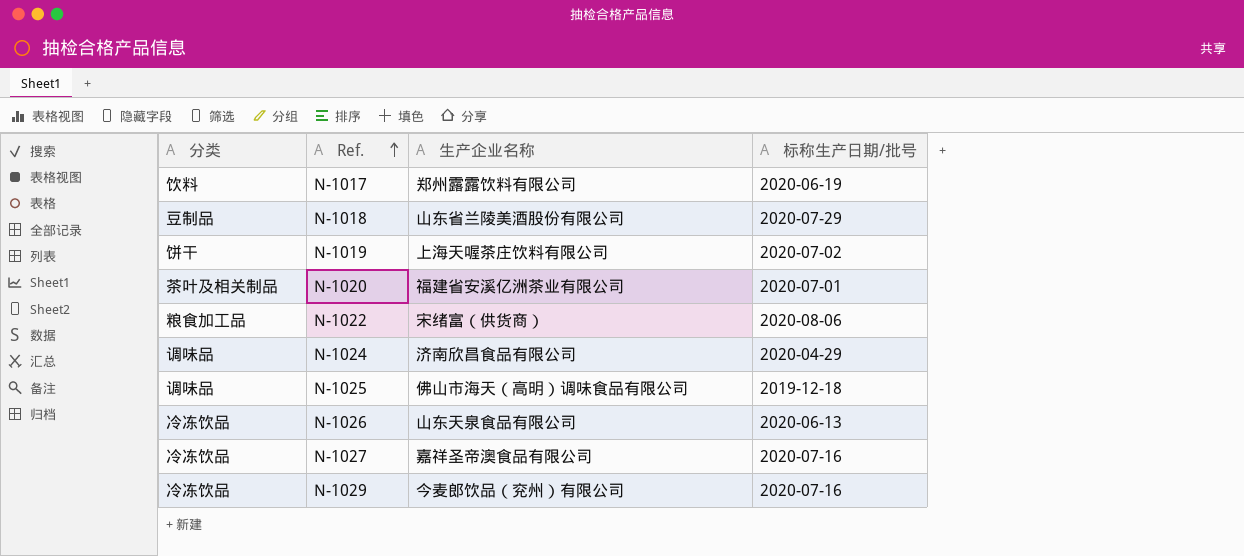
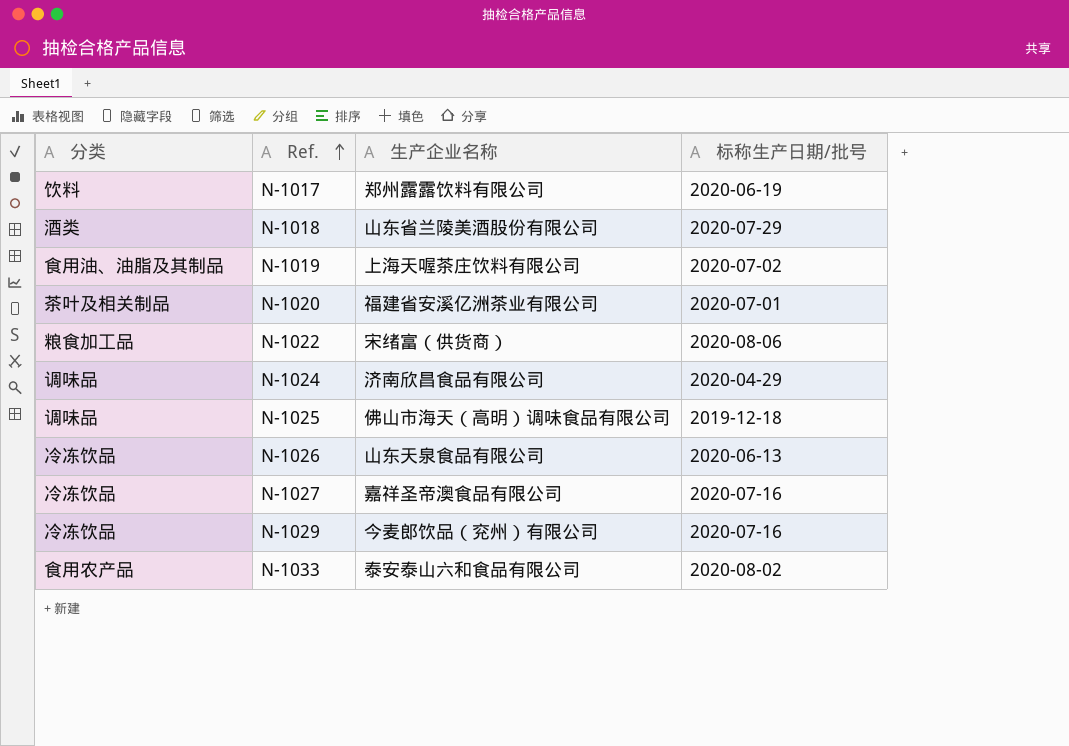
N-1018 | 分类: 豆制品 -> 酒类
N-1019 | 分类: 饼干 -> 食用油、油脂及其制品
row N-1033: none -> 食用农产品 | 泰安泰山六和食品有限公司 | 2020-08-02

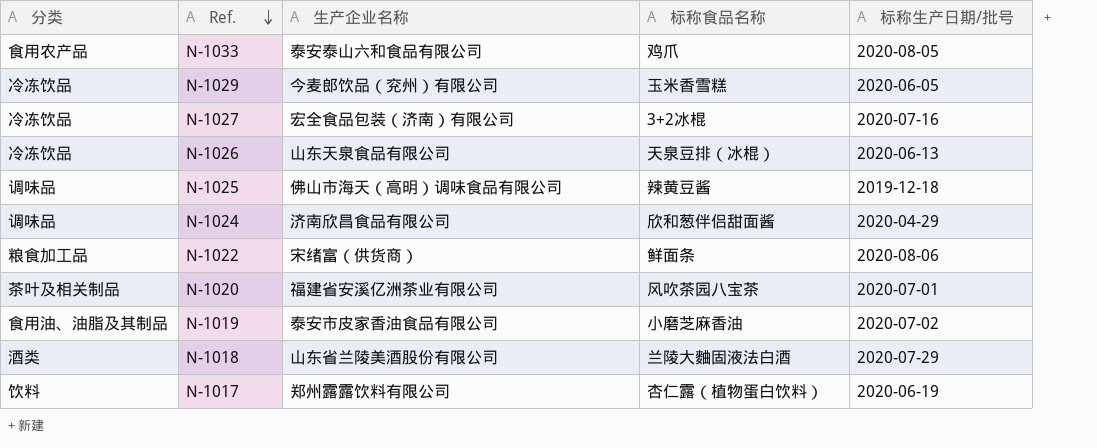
row order: Ref. ascending -> Ref. descending
column 标称食品名称 | position: none -> 4
N-1033 | 标称生产日期/批号: 2020-08-02 -> 2020-08-05
N-1029 | 标称生产日期/批号: 2020-07-16 -> 2020-06-05
N-1027 | 生产企业名称: 嘉祥圣帝澳食品有限公司 -> 宏全食品包装（济南）有限公司
N-1019 | 生产企业名称: 上海天喔茶庄饮料有限公司 -> 泰安市皮家香油食品有限公司

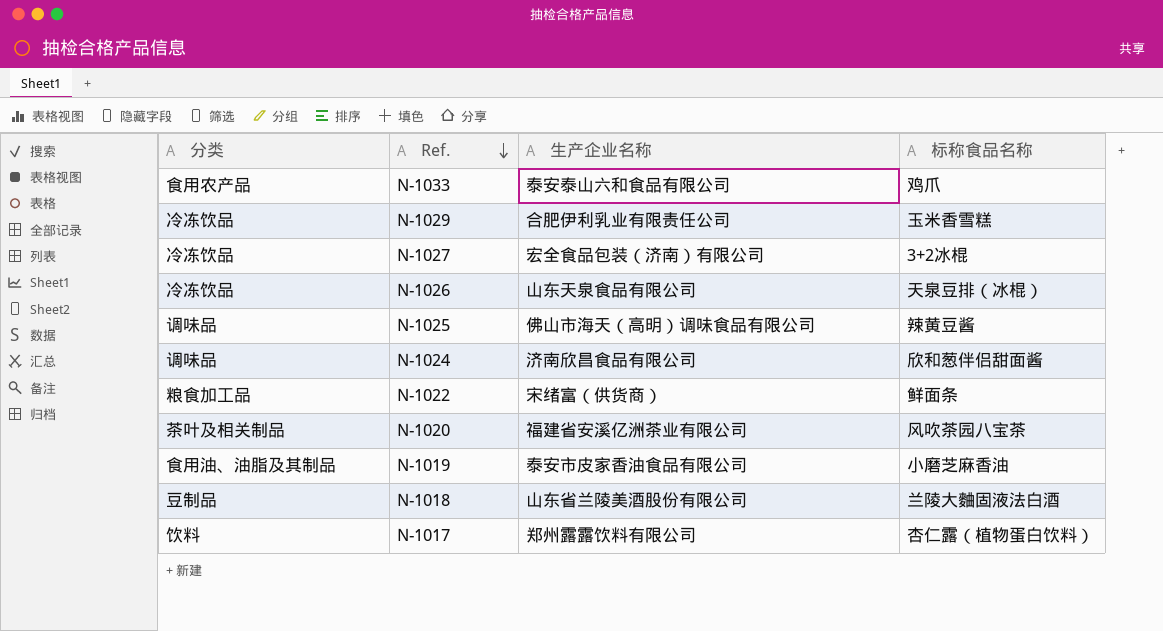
column 标称生产日期/批号 | position: 5 -> none
N-1029 | 生产企业名称: 今麦郎饮品（兖州）有限公司 -> 合肥伊利乳业有限责任公司
N-1018 | 分类: 酒类 -> 豆制品

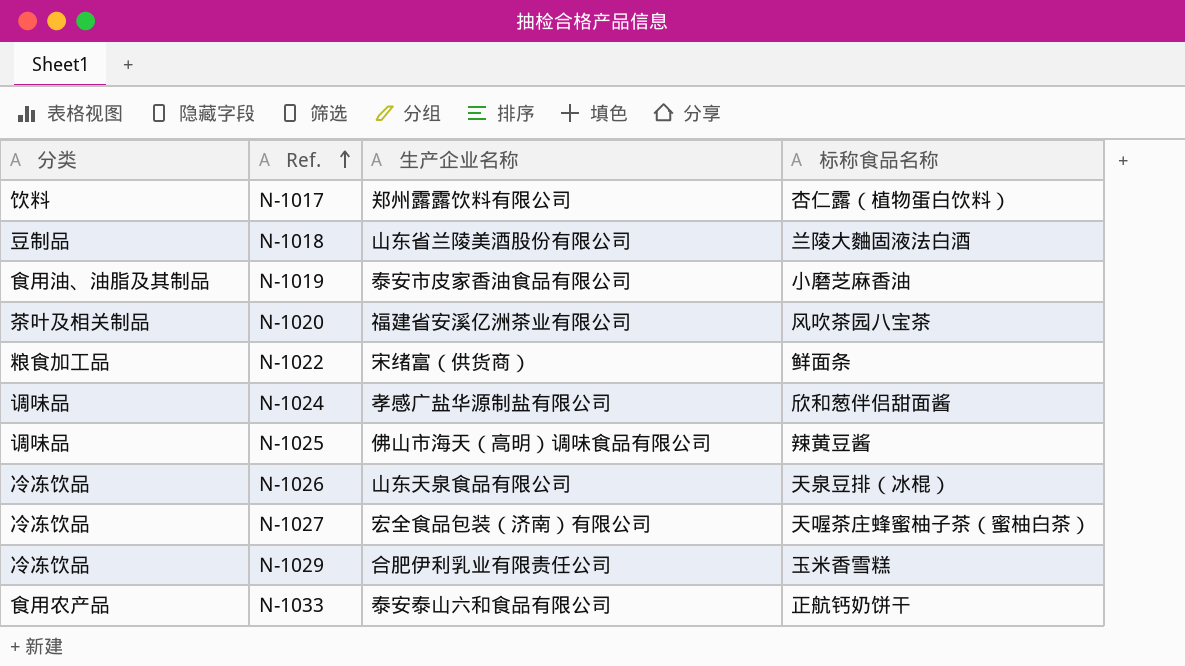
row order: Ref. descending -> Ref. ascending
N-1024 | 生产企业名称: 济南欣昌食品有限公司 -> 孝感广盐华源制盐有限公司
N-1027 | 标称食品名称: 3+2冰棍 -> 天喔茶庄蜂蜜柚子茶（蜜柚白茶）
N-1033 | 标称食品名称: 鸡爪 -> 正航钙奶饼干

